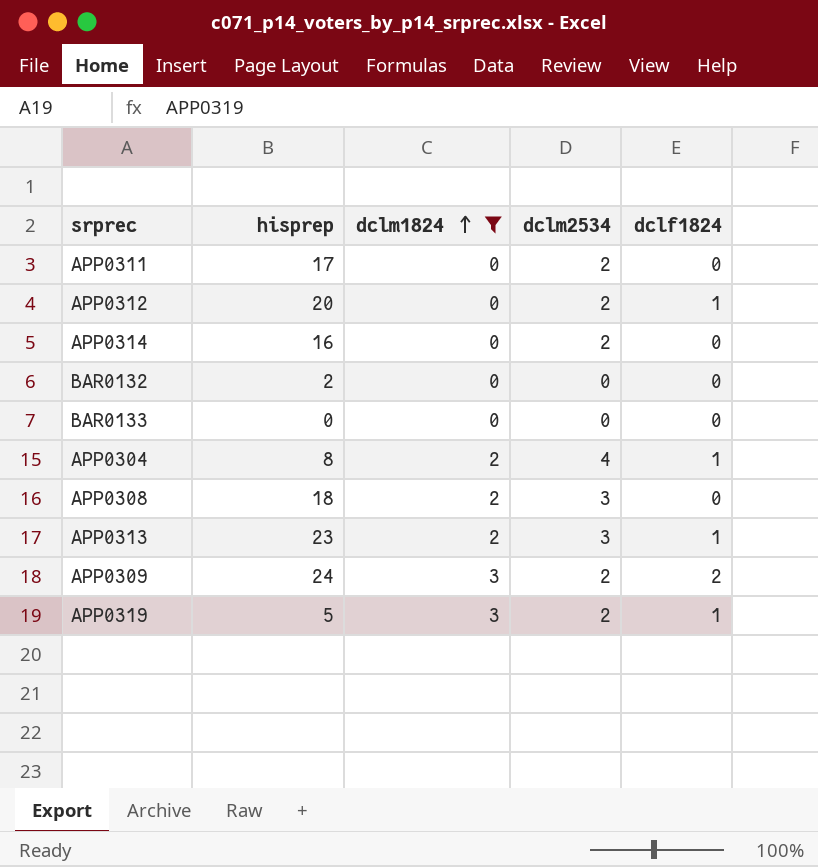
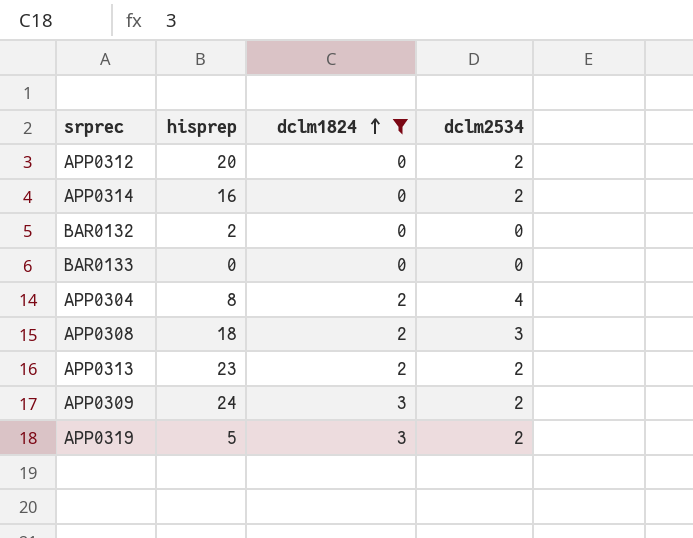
column dclf1824 | position: 5 -> none
row APP0311: 17 | 0 | 2 | 0 -> none
APP0313 | dclm2534: 3 -> 2

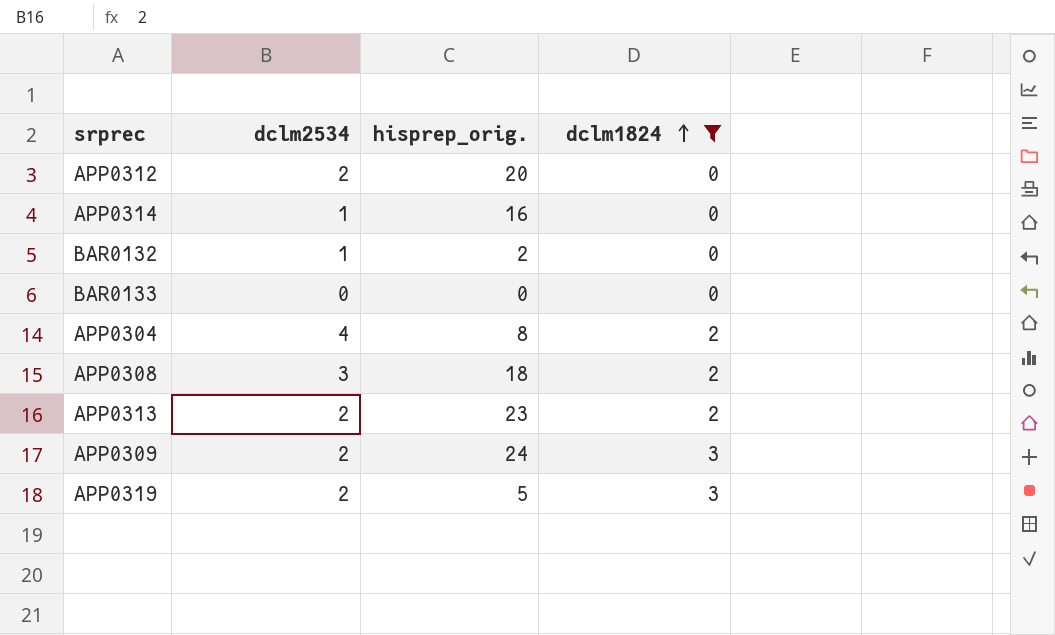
column dclm2534 | position: 4 -> 2
column name: hisprep -> hisprep_orig.
APP0314 | dclm2534: 2 -> 1
BAR0132 | dclm2534: 0 -> 1

